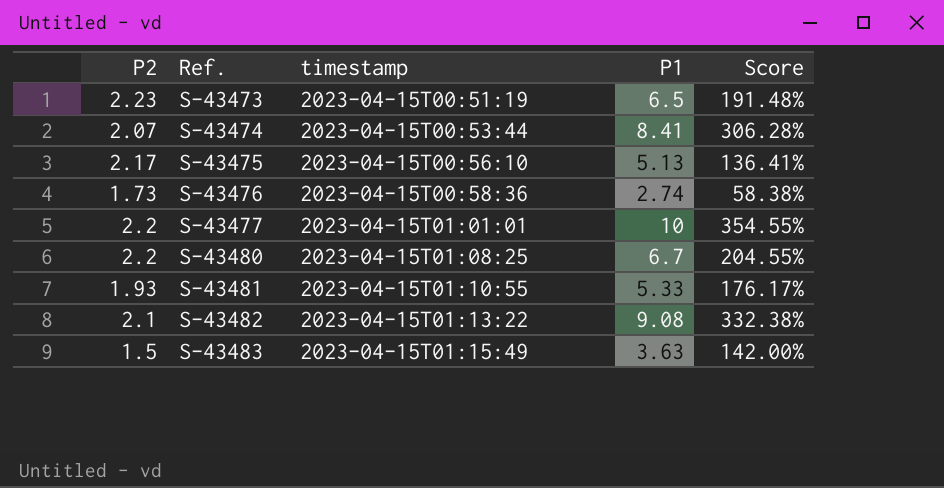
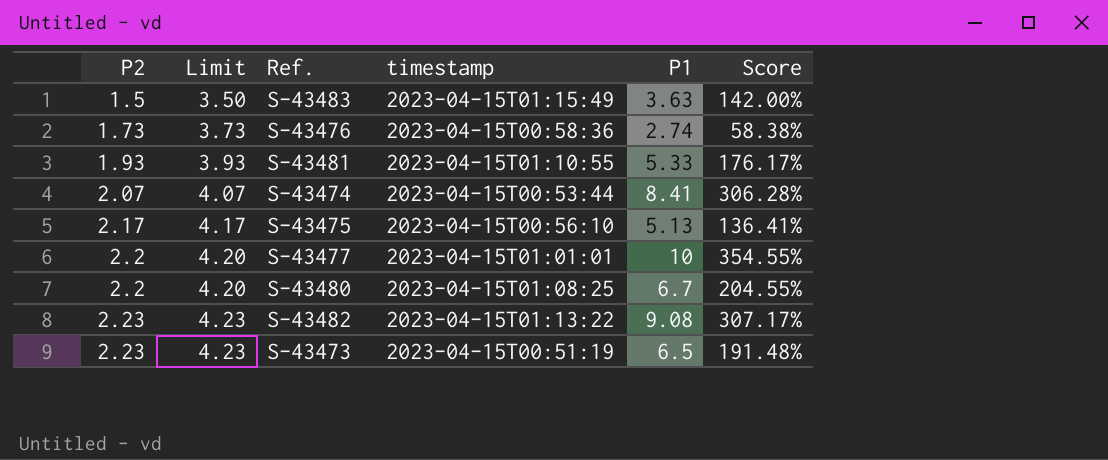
row order: Ref. ascending -> P2 ascending
column Limit | formula: none -> [P2] + 2
S-43482 | P2: 2.1 -> 2.23
S-43482 | Score: 332.38% -> 307.17%

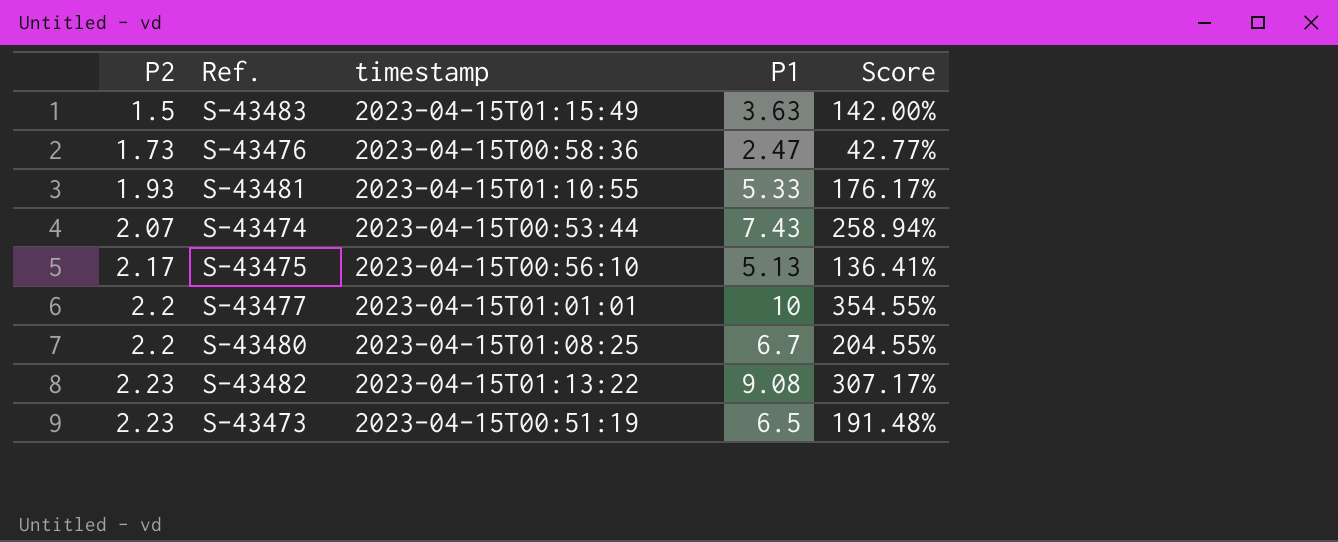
column Limit | formula: [P2] + 2 -> none
S-43476 | P1: 2.74 -> 2.47
S-43476 | Score: 58.38% -> 42.77%
S-43474 | P1: 8.41 -> 7.43
S-43474 | Score: 306.28% -> 258.94%

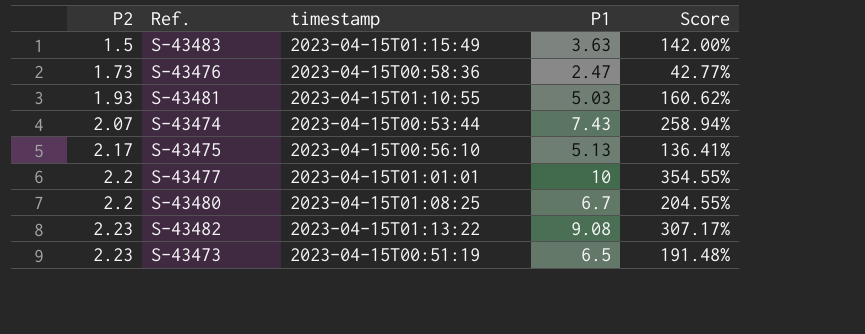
S-43481 | P1: 5.33 -> 5.03
S-43481 | Score: 176.17% -> 160.62%

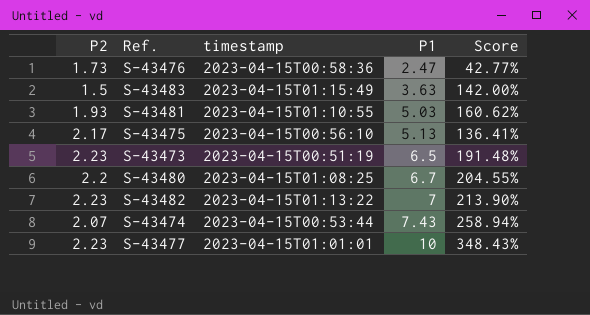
row order: P2 ascending -> P1 ascending
S-43482 | P1: 9.08 -> 7
S-43482 | Score: 307.17% -> 213.90%
S-43477 | P2: 2.2 -> 2.23
S-43477 | Score: 354.55% -> 348.43%

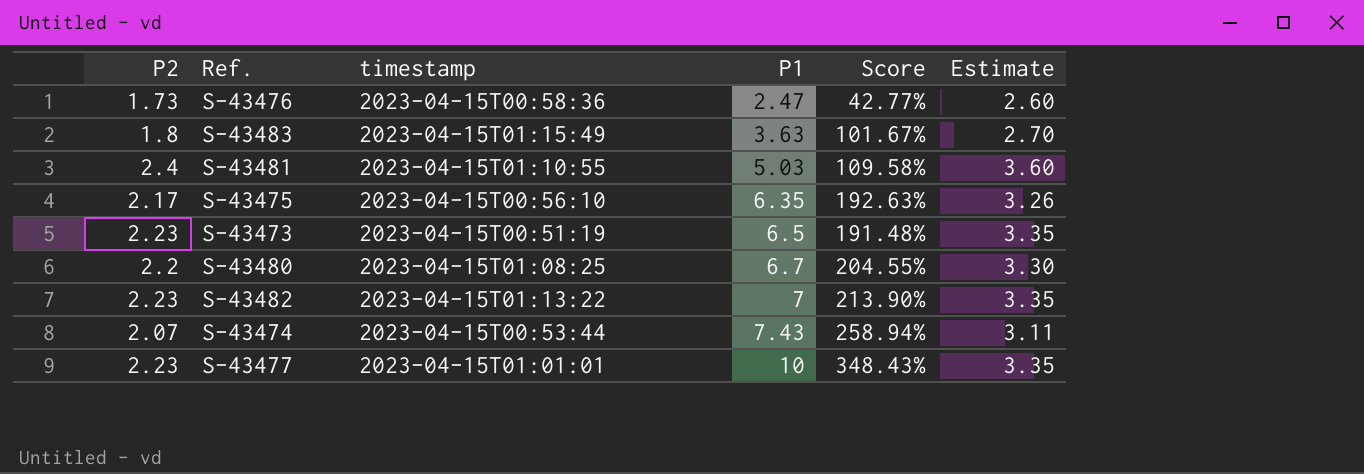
column Estimate | formula: none -> [P2] * 1.5
S-43483 | P2: 1.5 -> 1.8
S-43483 | Score: 142.00% -> 101.67%
S-43481 | P2: 1.93 -> 2.4
S-43481 | Score: 160.62% -> 109.58%
S-43475 | P1: 5.13 -> 6.35
S-43475 | Score: 136.41% -> 192.63%

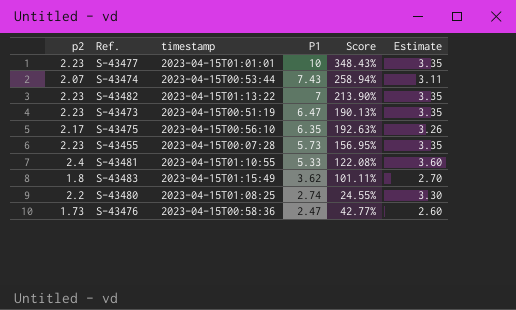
row order: P1 ascending -> P1 descending
column name: P2 -> p2
S-43473 | P1: 6.5 -> 6.47
S-43473 | Score: 191.48% -> 190.13%
row S-43455: none -> 2.23 | 2023-04-15T00:07:28 | 5.73 | 156.95% | 3.35
S-43481 | P1: 5.03 -> 5.33
S-43481 | Score: 109.58% -> 122.08%
S-43483 | P1: 3.63 -> 3.62
S-43483 | Score: 101.67% -> 101.11%
S-43480 | P1: 6.7 -> 2.74
S-43480 | Score: 204.55% -> 24.55%

